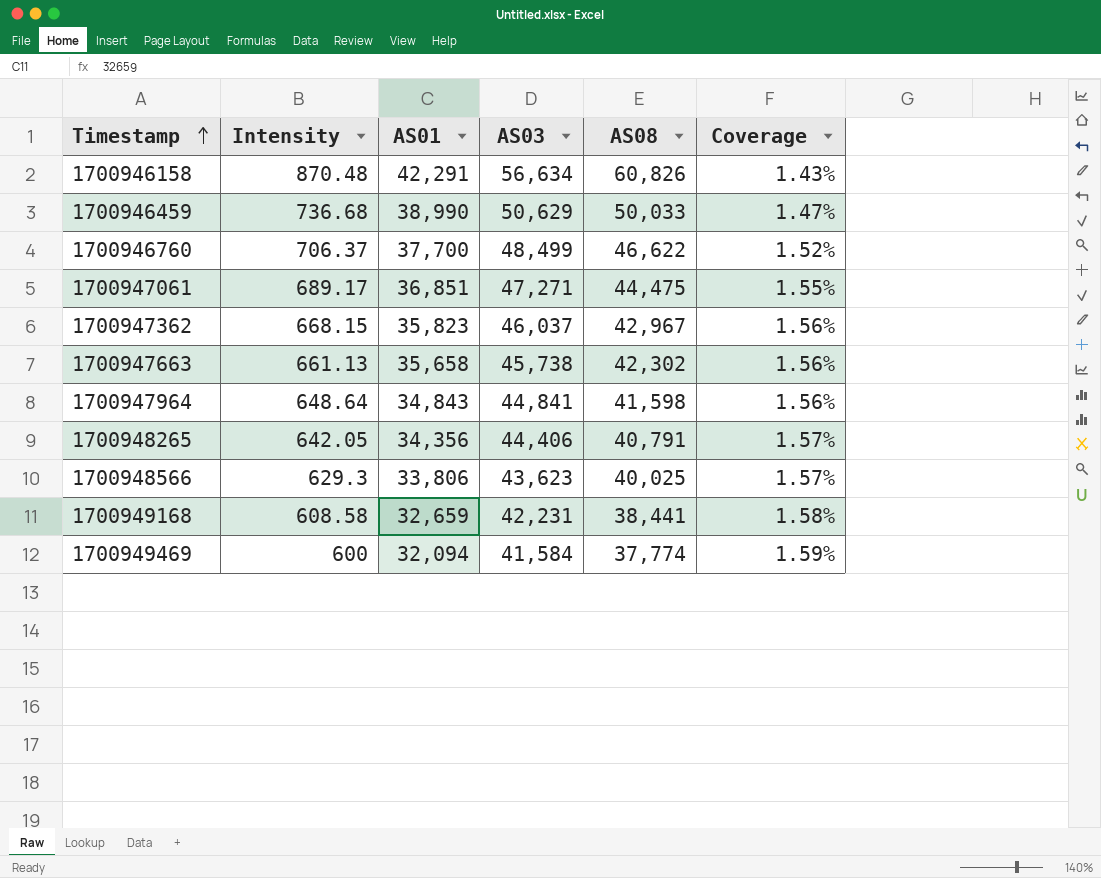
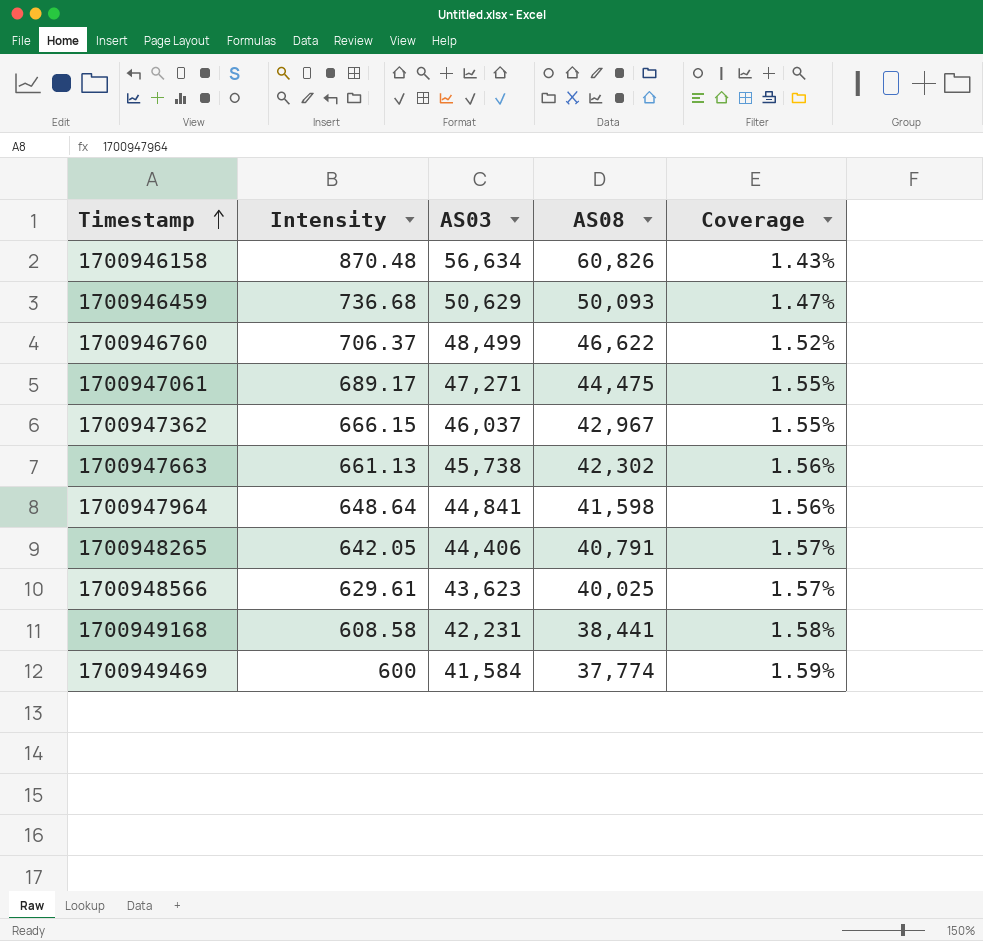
column AS01 | position: 3 -> none
1700946459 | AS08: 50,033 -> 50,093
1700947362 | Intensity: 668.15 -> 666.15
1700947362 | Coverage: 1.56% -> 1.55%
1700948566 | Intensity: 629.3 -> 629.61

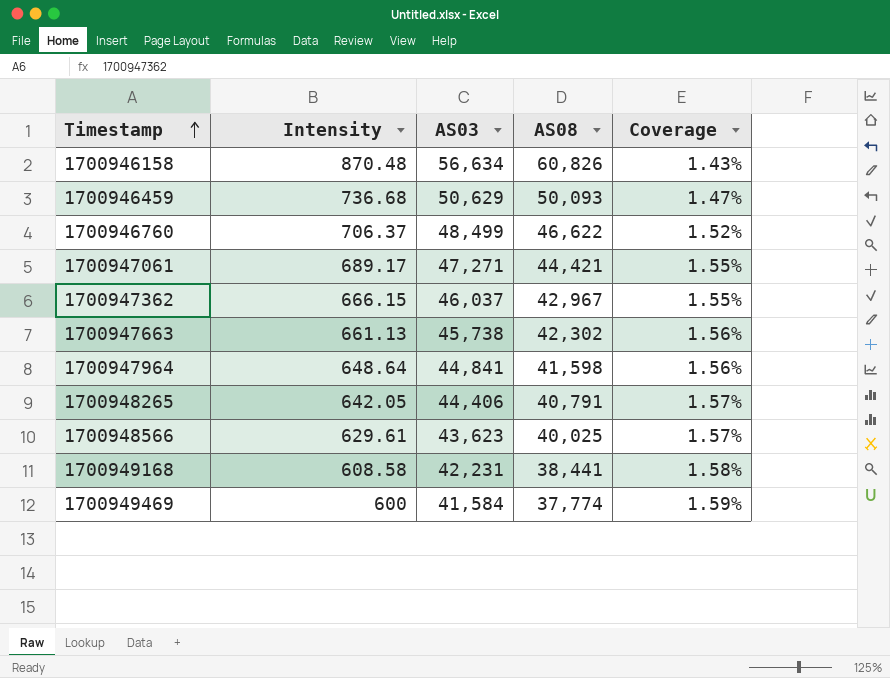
1700947061 | AS08: 44,475 -> 44,421

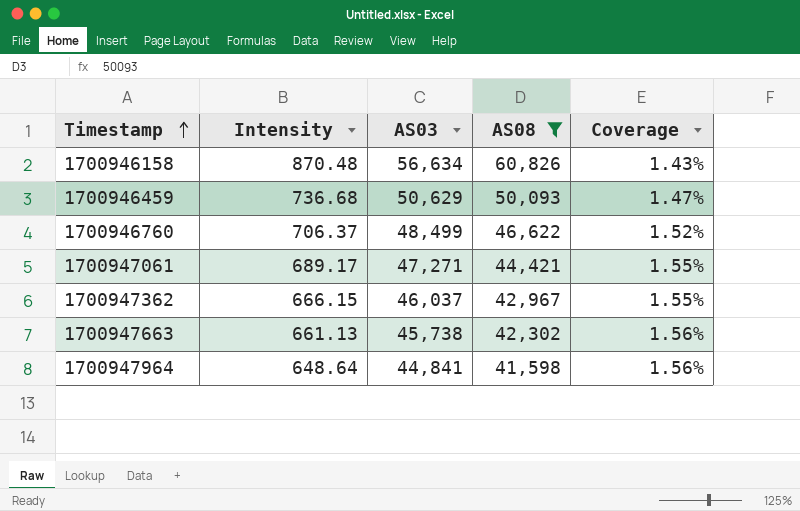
filter: none -> AS08 >= 41,598

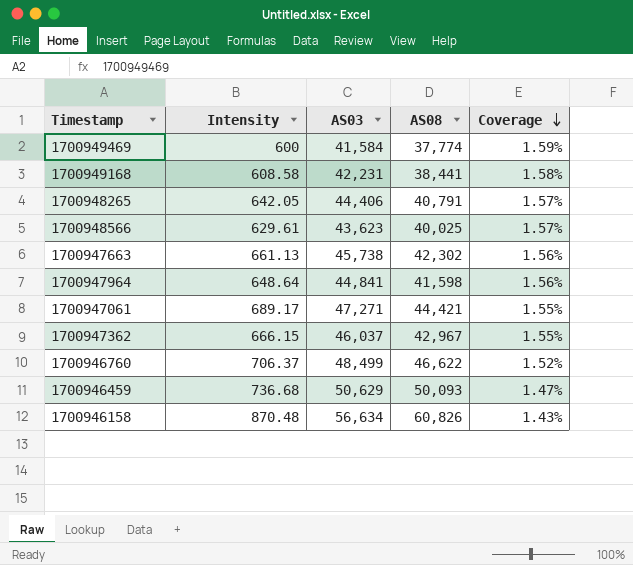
filter: AS08 >= 41,598 -> none
row order: Timestamp ascending -> Coverage descending

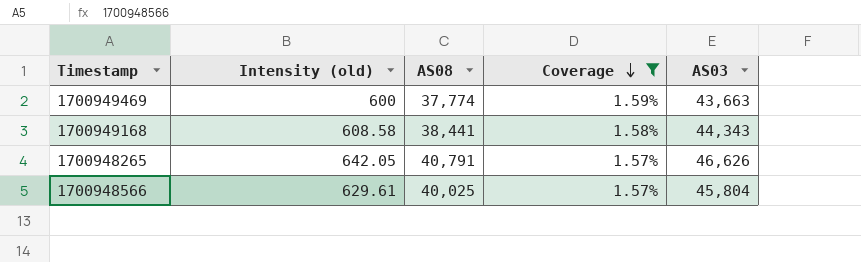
filter: none -> Coverage >= 1.57%
column name: Intensity -> Intensity (old)
column AS03 | position: 3 -> 5
1700949469 | AS03: 41,584 -> 43,663
1700949168 | AS03: 42,231 -> 44,343
1700948265 | AS03: 44,406 -> 46,626
1700948566 | AS03: 43,623 -> 45,804

